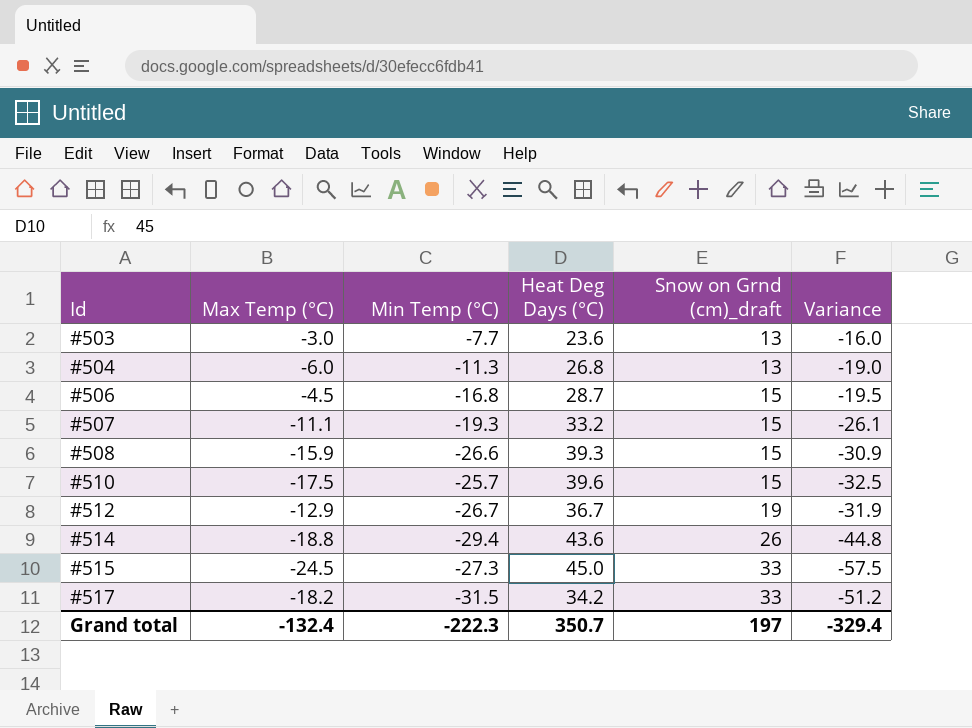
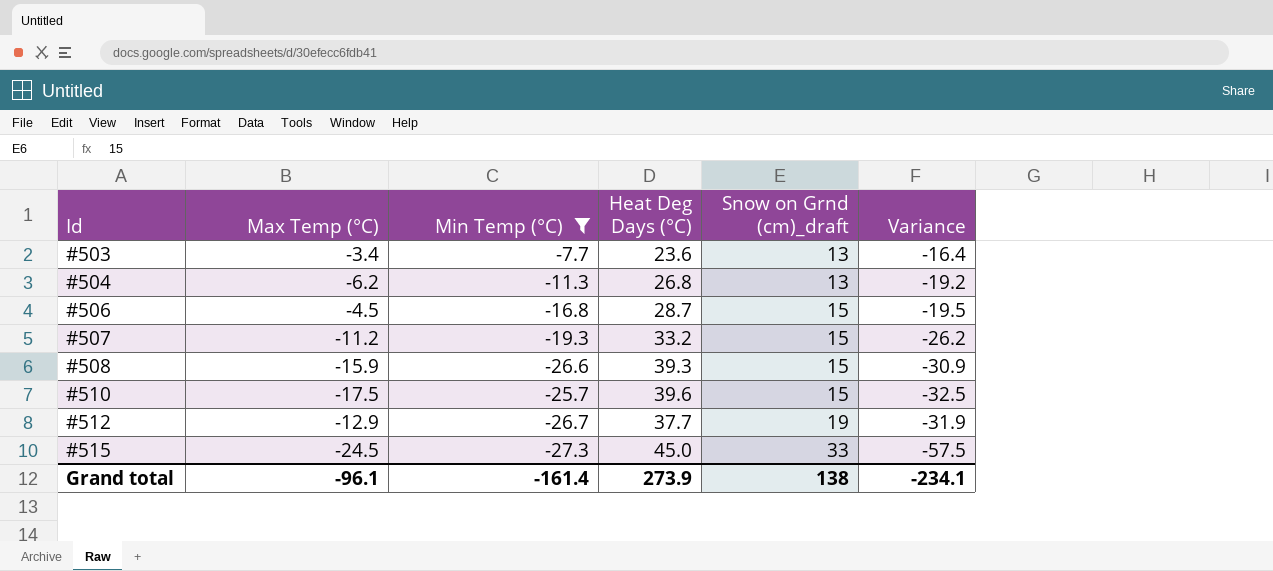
filter: none -> Min Temp (°C) >= -27.3
#503 | Max Temp (°C): -3.0 -> -3.4
#503 | Variance: -16.0 -> -16.4
#504 | Max Temp (°C): -6.0 -> -6.2
#504 | Variance: -19.0 -> -19.2
#507 | Max Temp (°C): -11.1 -> -11.2
#507 | Variance: -26.1 -> -26.2
#512 | Heat Deg Days (°C): 36.7 -> 37.7
Grand total | Max Temp (°C): -132.4 -> -96.1
Grand total | Min Temp (°C): -222.3 -> -161.4
Grand total | Heat Deg Days (°C): 350.7 -> 273.9
Grand total | Snow on Grnd (cm)_draft: 197 -> 138
Grand total | Variance: -329.4 -> -234.1

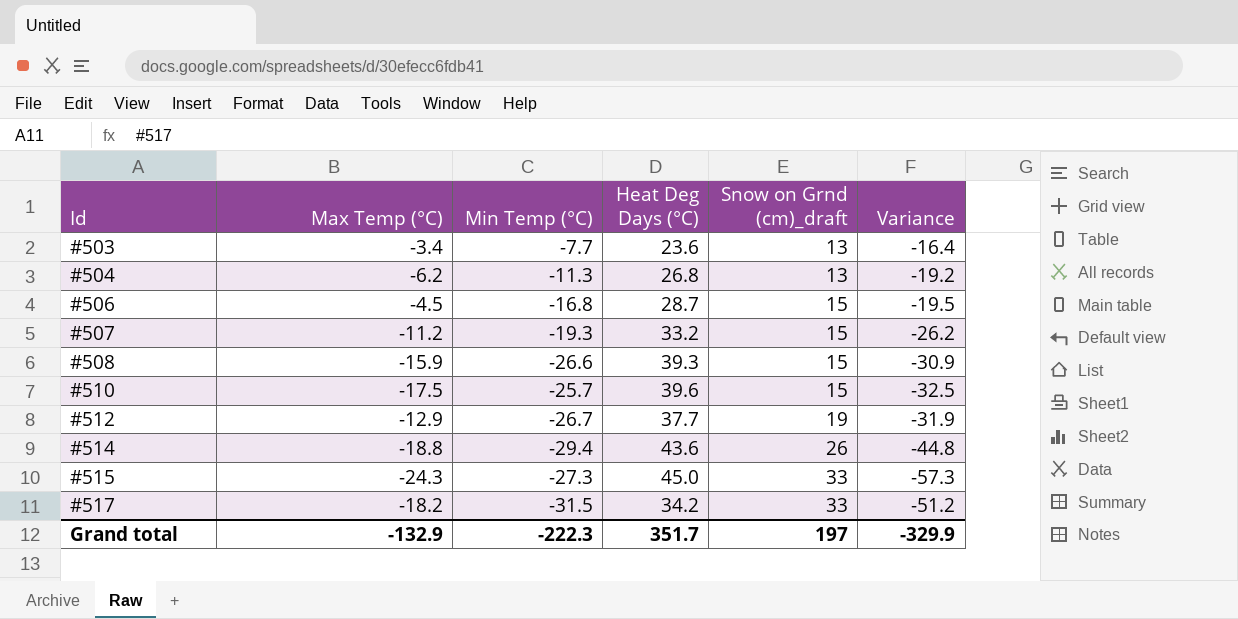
filter: Min Temp (°C) >= -27.3 -> none
#515 | Max Temp (°C): -24.5 -> -24.3
#515 | Variance: -57.5 -> -57.3
Grand total | Max Temp (°C): -96.1 -> -132.9
Grand total | Min Temp (°C): -161.4 -> -222.3
Grand total | Heat Deg Days (°C): 273.9 -> 351.7
Grand total | Snow on Grnd (cm)_draft: 138 -> 197
Grand total | Variance: -234.1 -> -329.9

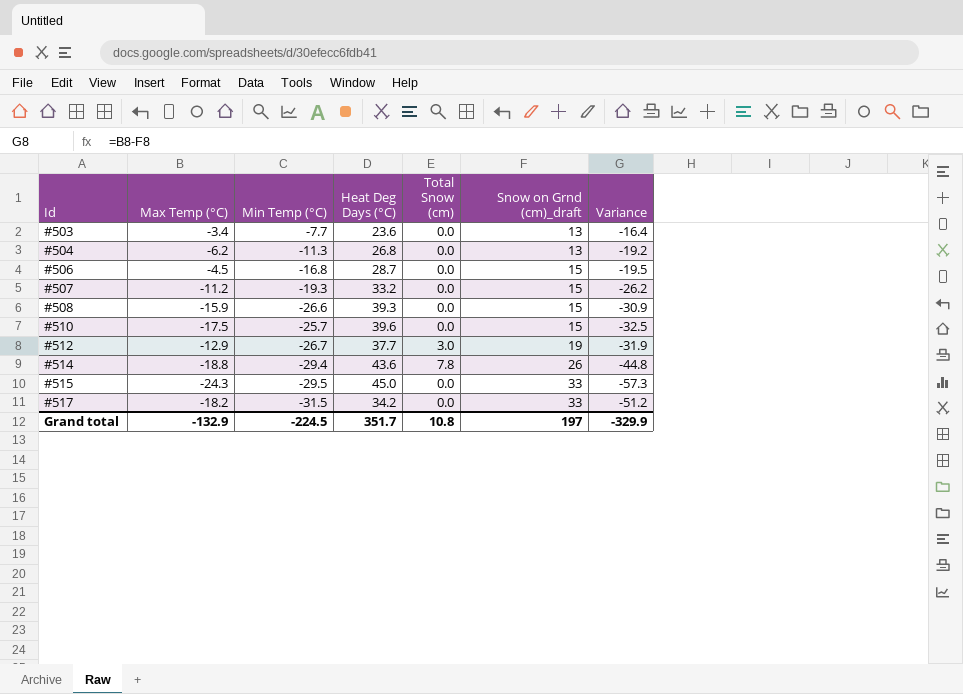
column Total Snow (cm) | position: none -> 5
#515 | Min Temp (°C): -27.3 -> -29.5
Grand total | Min Temp (°C): -222.3 -> -224.5

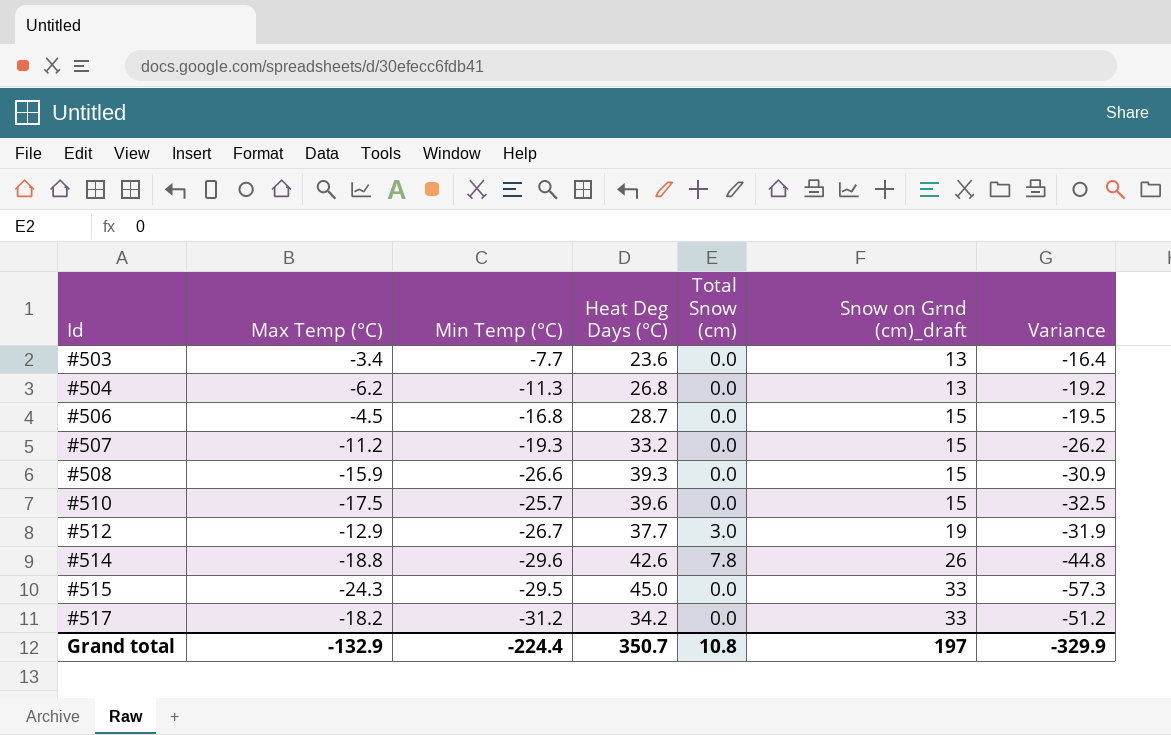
#514 | Min Temp (°C): -29.4 -> -29.6
#514 | Heat Deg Days (°C): 43.6 -> 42.6
#517 | Min Temp (°C): -31.5 -> -31.2
Grand total | Min Temp (°C): -224.5 -> -224.4
Grand total | Heat Deg Days (°C): 351.7 -> 350.7

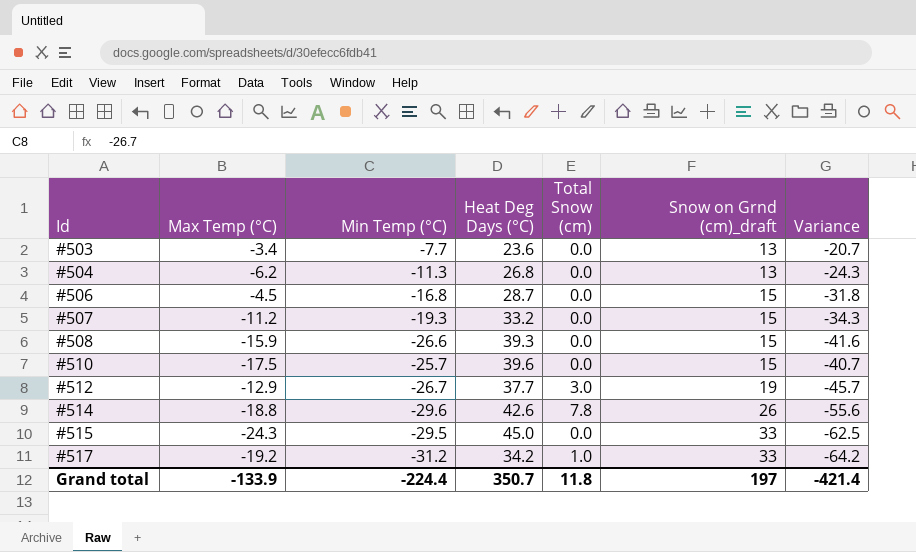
column Variance | formula: [Max Temp (°C)] - [Snow on Grnd (cm)_draft] -> [Min Temp (°C)] - [Snow on Grnd (cm)_draft]
#517 | Max Temp (°C): -18.2 -> -19.2
#517 | Total Snow (cm): 0.0 -> 1.0
Grand total | Max Temp (°C): -132.9 -> -133.9
Grand total | Total Snow (cm): 10.8 -> 11.8
Grand total | Variance: -329.9 -> -421.4

